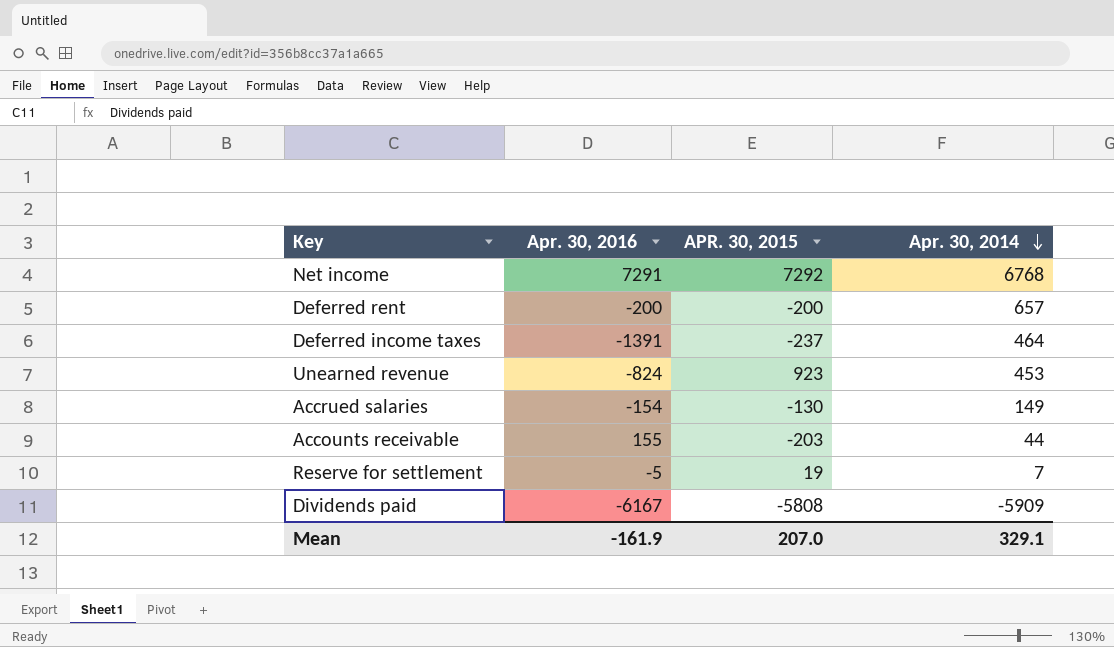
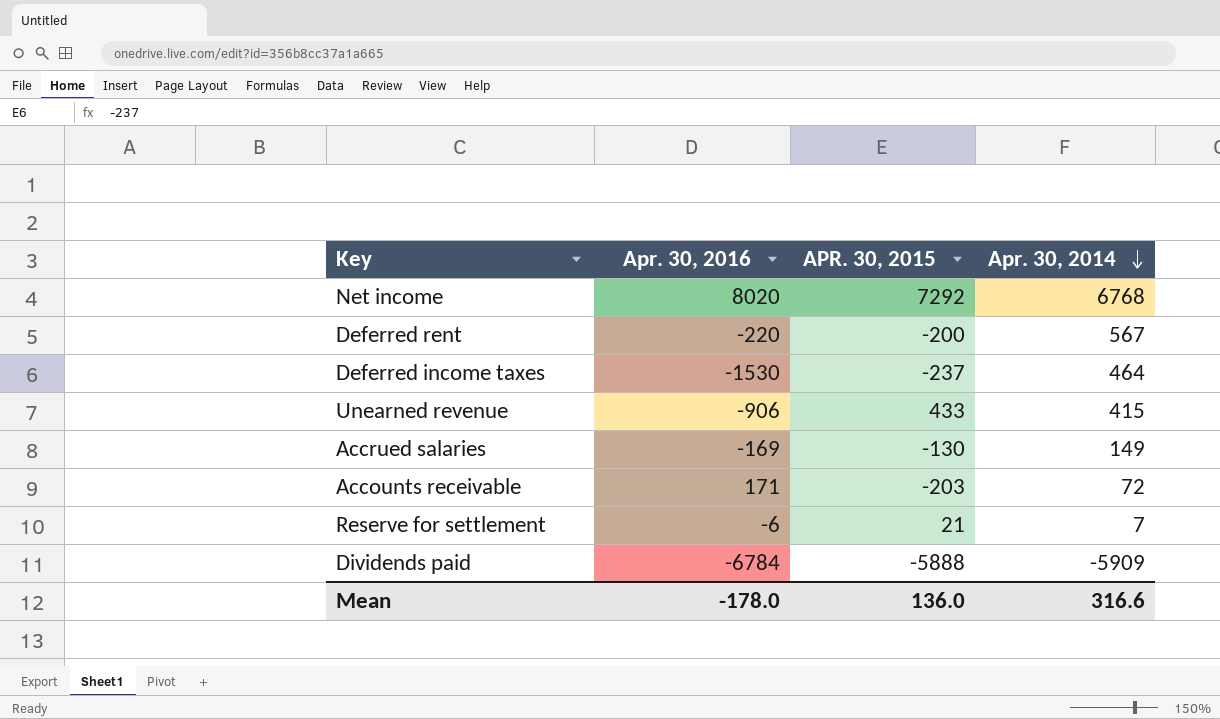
Net income | Apr. 30, 2016: 7291 -> 8020
Deferred rent | Apr. 30, 2016: -200 -> -220
Deferred rent | Apr. 30, 2014: 657 -> 567
Deferred income taxes | Apr. 30, 2016: -1391 -> -1530
Unearned revenue | Apr. 30, 2016: -824 -> -906
Unearned revenue | APR. 30, 2015: 923 -> 433
Unearned revenue | Apr. 30, 2014: 453 -> 415
Accrued salaries | Apr. 30, 2016: -154 -> -169
Accounts receivable | Apr. 30, 2016: 155 -> 171
Accounts receivable | Apr. 30, 2014: 44 -> 72
Reserve for settlement | Apr. 30, 2016: -5 -> -6
Reserve for settlement | APR. 30, 2015: 19 -> 21
Dividends paid | Apr. 30, 2016: -6167 -> -6784
Dividends paid | APR. 30, 2015: -5808 -> -5888
Mean | Apr. 30, 2016: -161.9 -> -178.0
Mean | APR. 30, 2015: 207.0 -> 136.0
Mean | Apr. 30, 2014: 329.1 -> 316.6

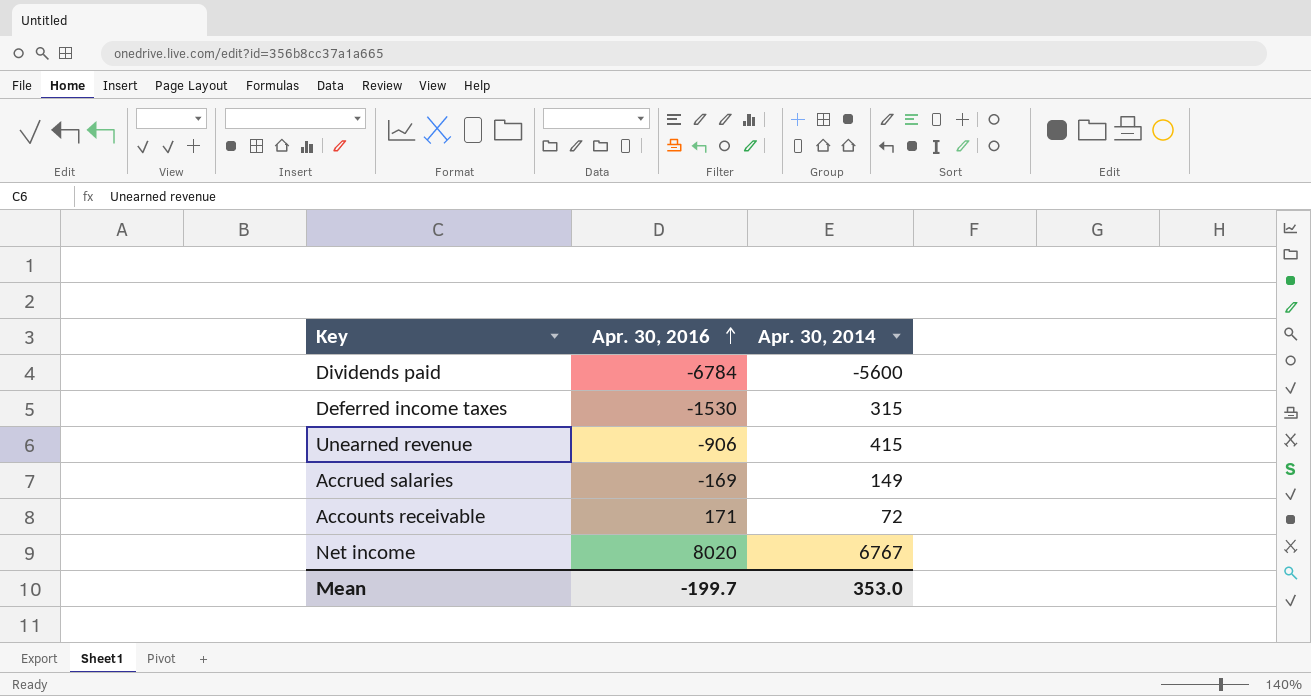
row order: Apr. 30, 2014 descending -> Apr. 30, 2016 ascending
column APR. 30, 2015 | position: 3 -> none
row Deferred rent: -220 | -200 | 567 -> none
row Reserve for settlement: -6 | 21 | 7 -> none
Dividends paid | Apr. 30, 2014: -5909 -> -5600
Deferred income taxes | Apr. 30, 2014: 464 -> 315
Net income | Apr. 30, 2014: 6768 -> 6767
Mean | Apr. 30, 2016: -178.0 -> -199.7
Mean | Apr. 30, 2014: 316.6 -> 353.0

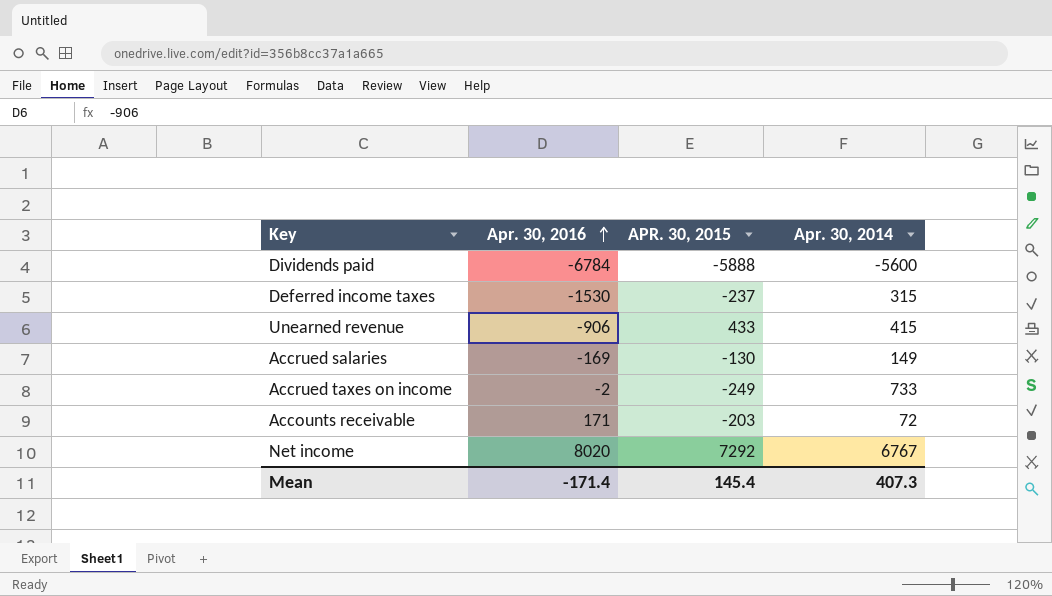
column APR. 30, 2015 | position: none -> 3
row Accrued taxes on income: none -> -2 | -249 | 733
Mean | Apr. 30, 2016: -199.7 -> -171.4
Mean | Apr. 30, 2014: 353.0 -> 407.3

